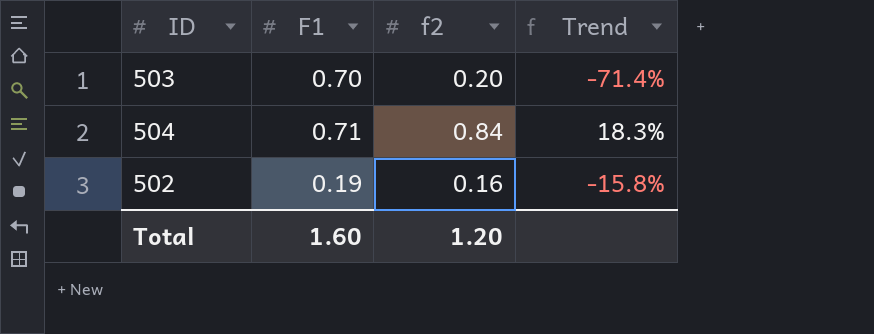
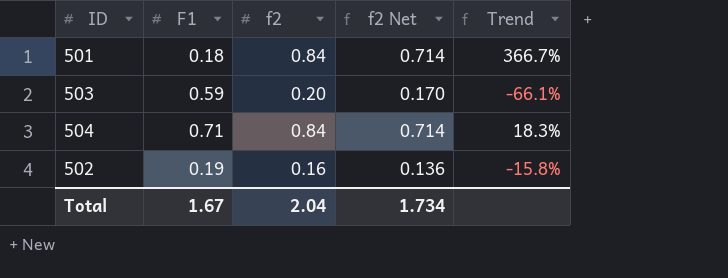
column f2 Net | formula: none -> [f2] * 0.85
row 501: none -> 0.18 | 0.84 | 0.714 | 366.7%
503 | F1: 0.70 -> 0.59
503 | Trend: -71.4% -> -66.1%
Total | F1: 1.60 -> 1.67
Total | f2: 1.20 -> 2.04

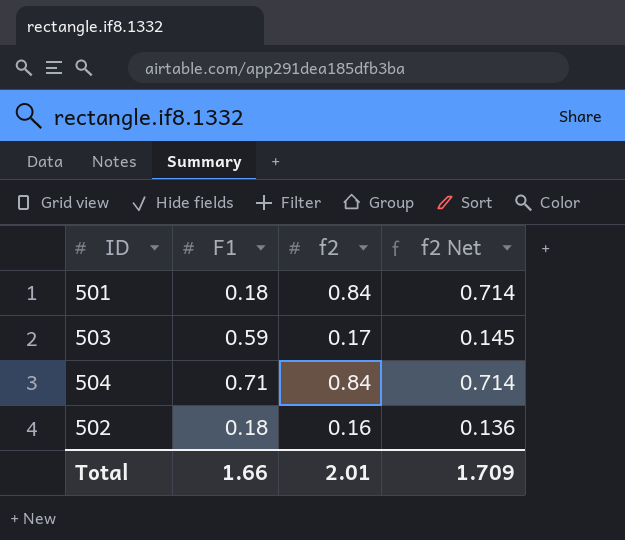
column Trend | formula: ([f2] - [F1]) / [F1] -> none
503 | f2: 0.20 -> 0.17
503 | f2 Net: 0.170 -> 0.145
502 | F1: 0.19 -> 0.18
Total | F1: 1.67 -> 1.66
Total | f2: 2.04 -> 2.01
Total | f2 Net: 1.734 -> 1.709

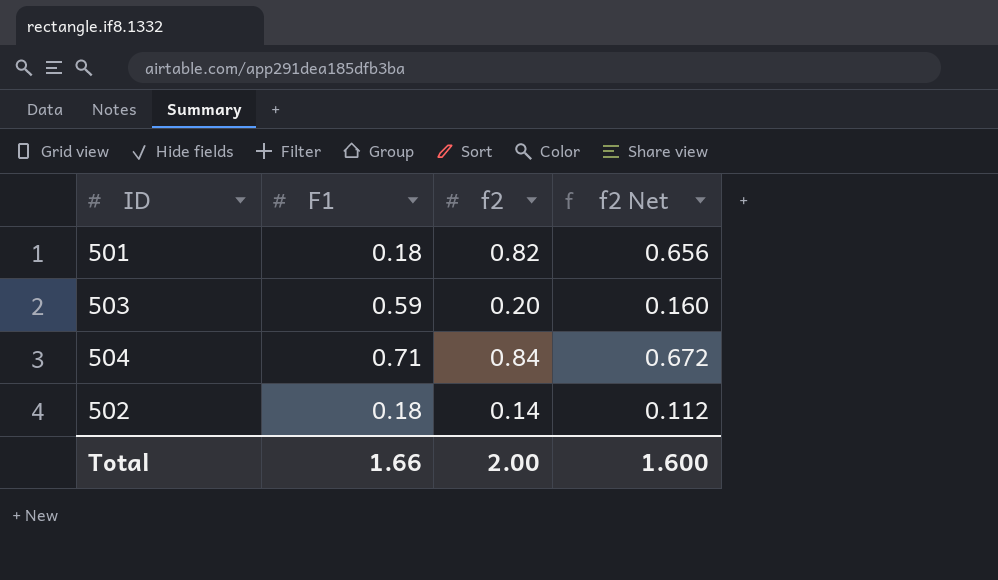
column f2 Net | formula: [f2] * 0.85 -> [f2] * 0.8
501 | f2: 0.84 -> 0.82
503 | f2: 0.17 -> 0.20
502 | f2: 0.16 -> 0.14
Total | f2: 2.01 -> 2.00
Total | f2 Net: 1.709 -> 1.600

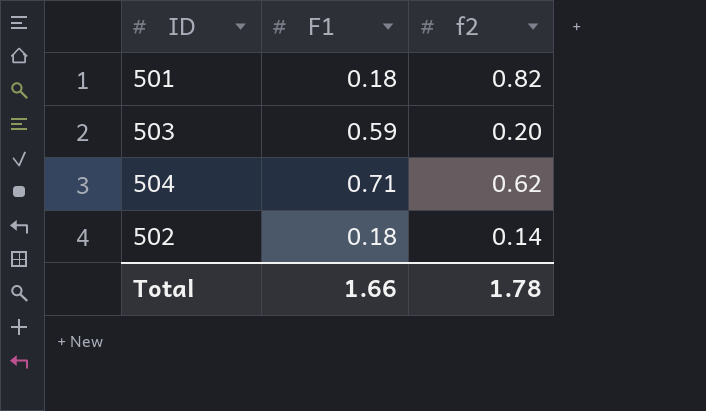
column f2 Net | formula: [f2] * 0.8 -> none
504 | f2: 0.84 -> 0.62
Total | f2: 2.00 -> 1.78

